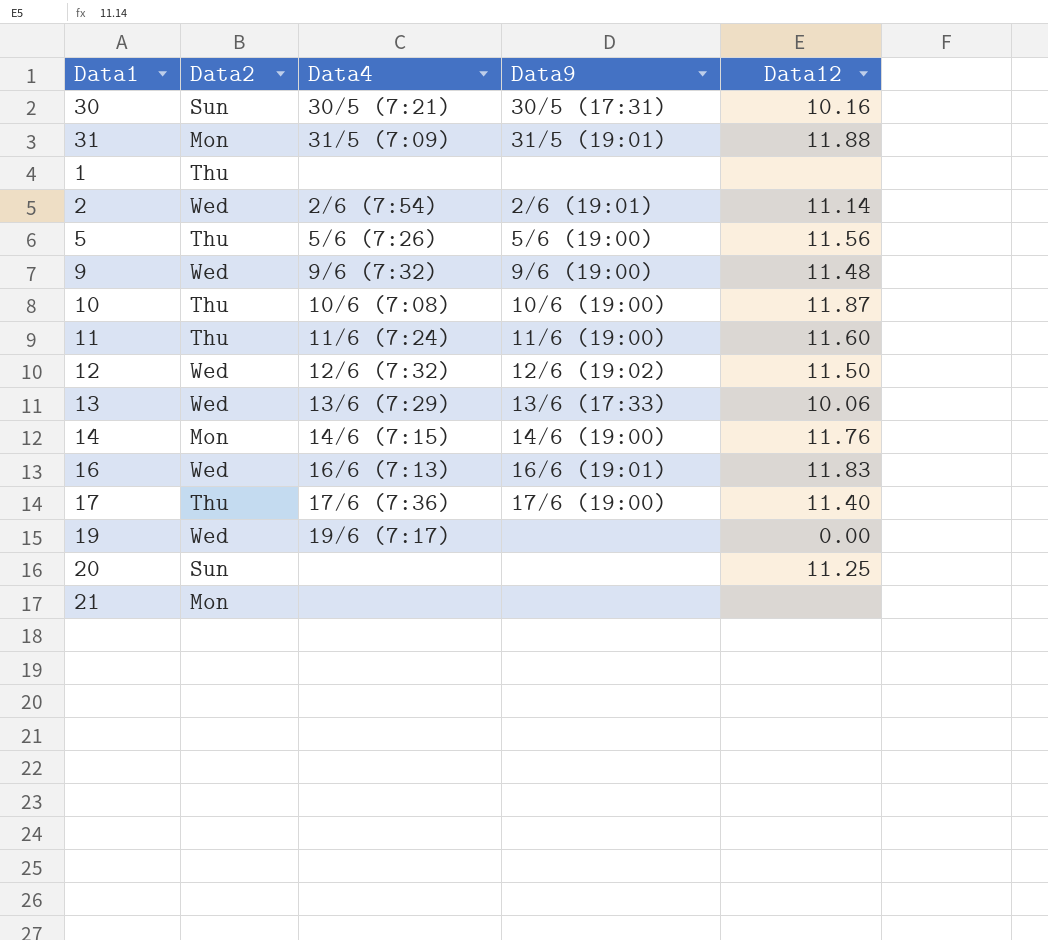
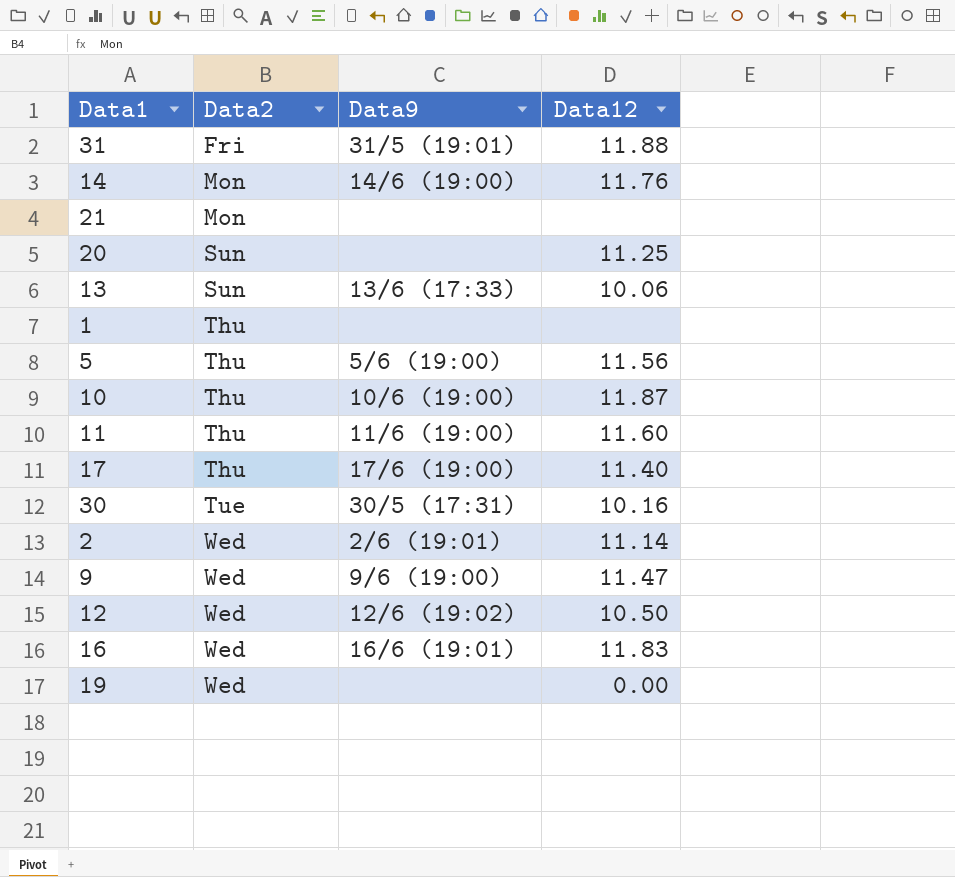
row order: none -> Data2 ascending
column Data4 | position: 3 -> none
31 | Data2: Mon -> Fri
13 | Data2: Wed -> Sun
30 | Data2: Sun -> Tue
9 | Data12: 11.48 -> 11.47
12 | Data12: 11.50 -> 10.50

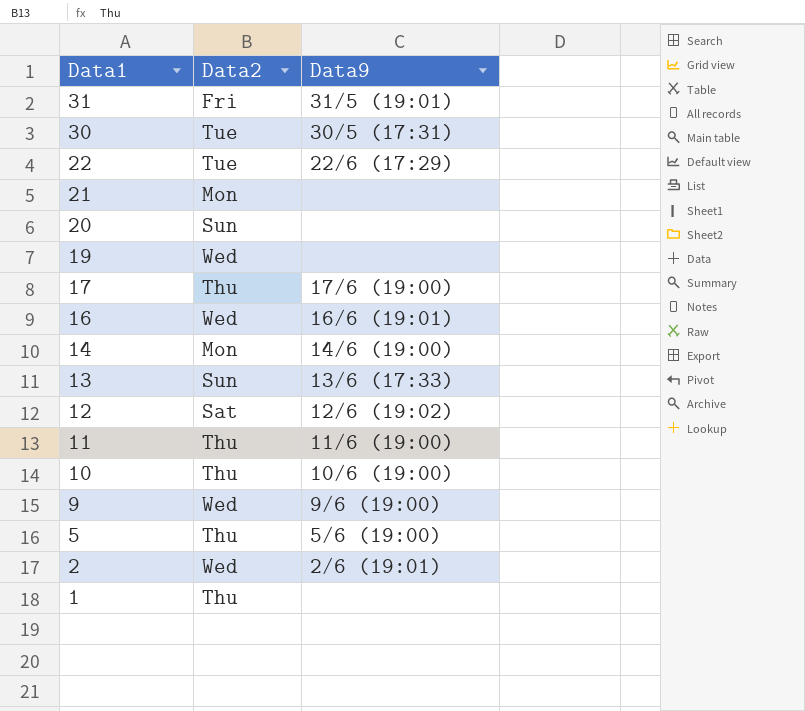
row order: Data2 ascending -> Data1 descending
column Data12 | position: 4 -> none
row 22: none -> Tue | 22/6 (17:29)
12 | Data2: Wed -> Sat

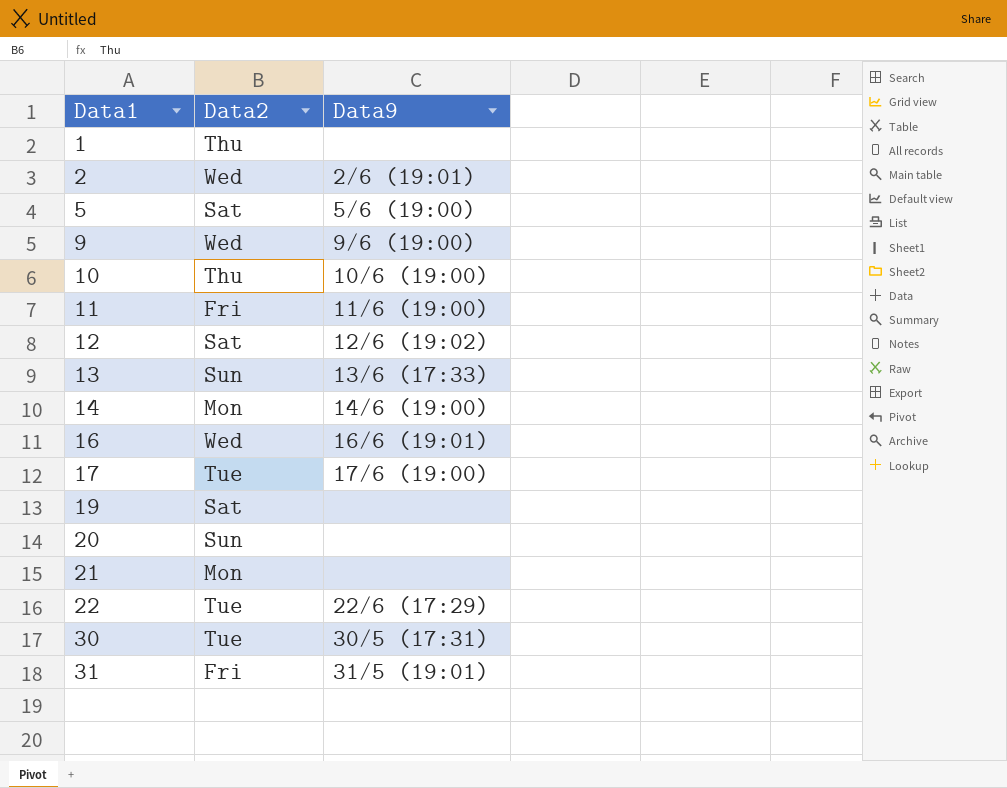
row order: Data1 descending -> Data1 ascending
5 | Data2: Thu -> Sat
11 | Data2: Thu -> Fri
17 | Data2: Thu -> Tue
19 | Data2: Wed -> Sat

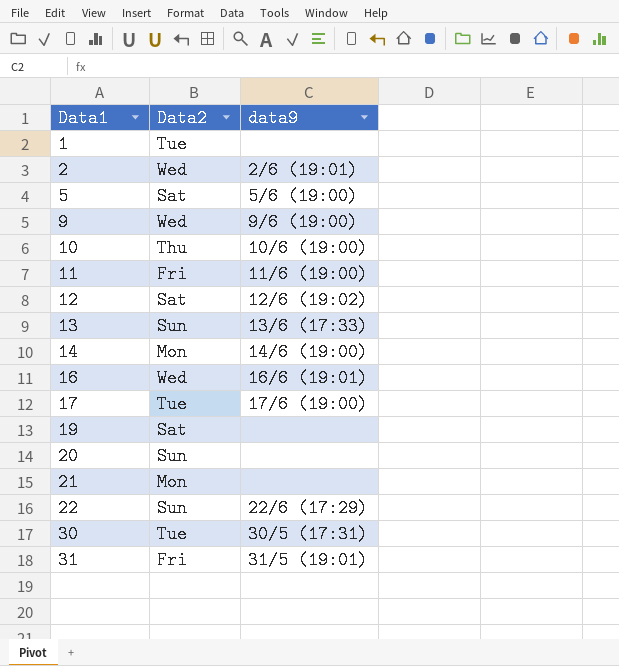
column name: Data9 -> data9
1 | Data2: Thu -> Tue
22 | Data2: Tue -> Sun

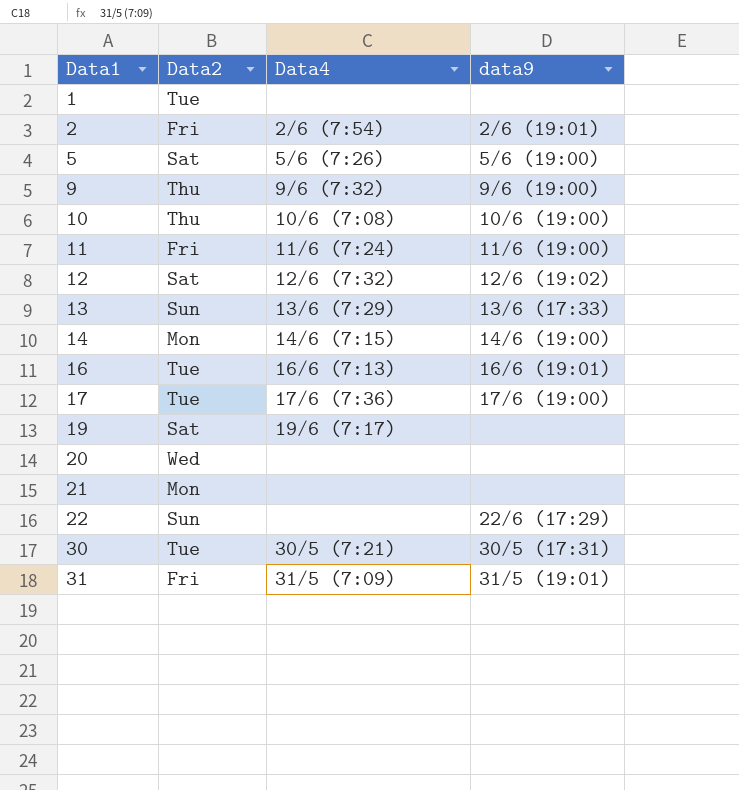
column Data4 | position: none -> 3
2 | Data2: Wed -> Fri
9 | Data2: Wed -> Thu
16 | Data2: Wed -> Tue
20 | Data2: Sun -> Wed

